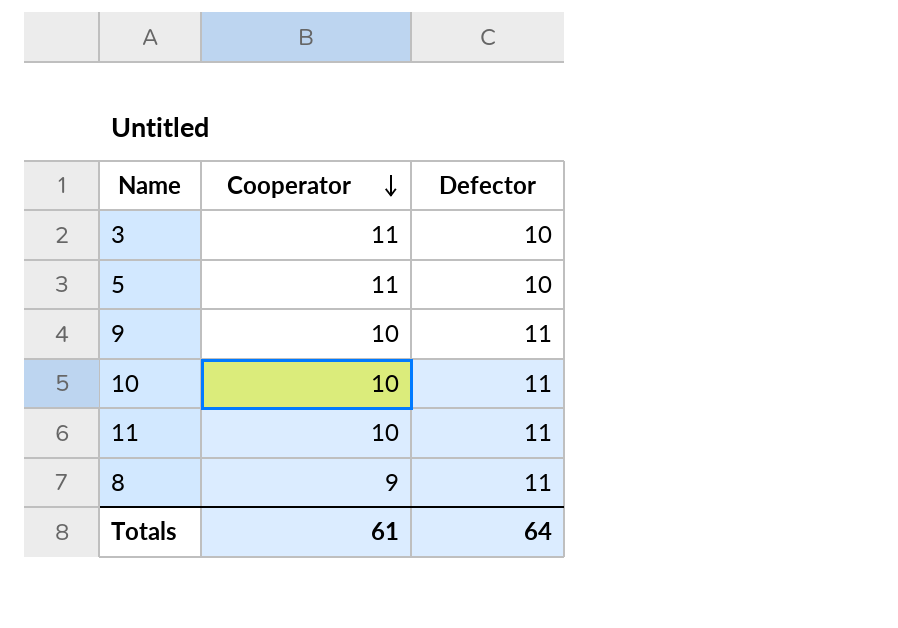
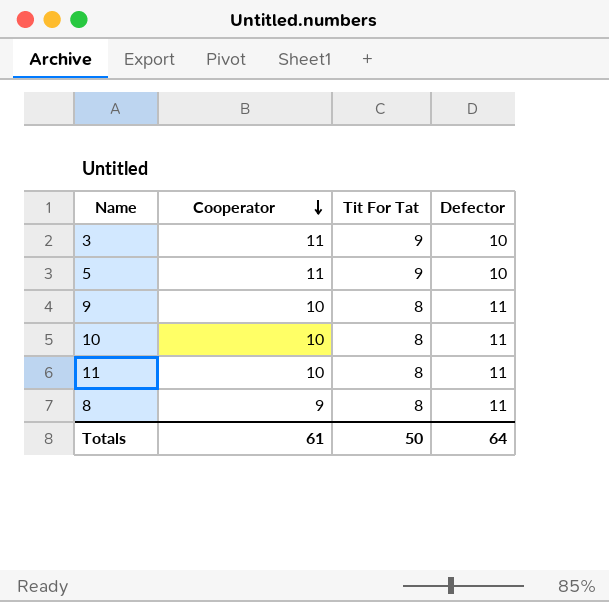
column Tit For Tat | position: none -> 3

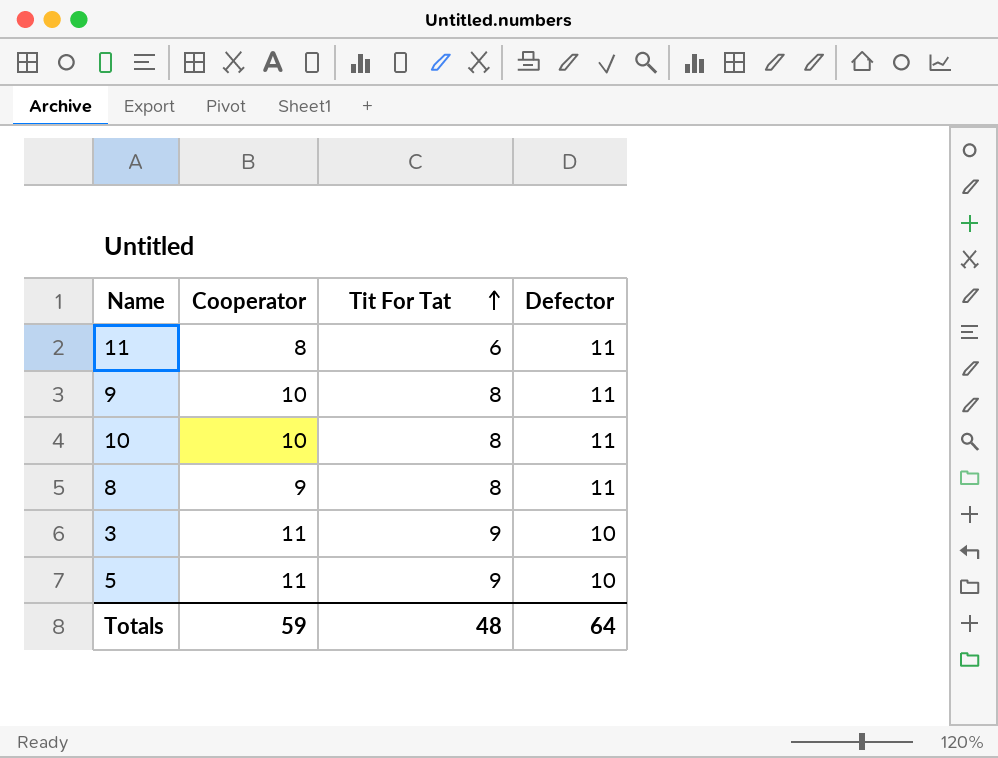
row order: Cooperator descending -> Tit For Tat ascending
11 | Cooperator: 10 -> 8
11 | Tit For Tat: 8 -> 6
Totals | Cooperator: 61 -> 59
Totals | Tit For Tat: 50 -> 48

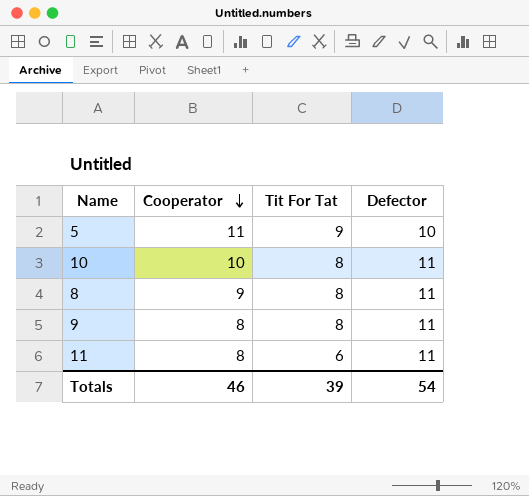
row order: Tit For Tat ascending -> Cooperator descending
row 3: 11 | 9 | 10 -> none
9 | Cooperator: 10 -> 8
Totals | Cooperator: 59 -> 46
Totals | Tit For Tat: 48 -> 39
Totals | Defector: 64 -> 54

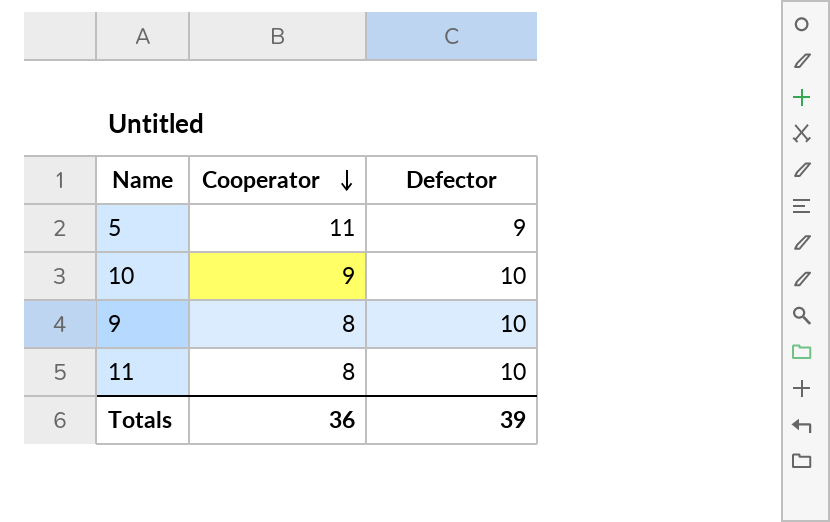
column Tit For Tat | position: 3 -> none
row 8: 9 | 8 | 11 -> none
5 | Defector: 10 -> 9
10 | Cooperator: 10 -> 9
10 | Defector: 11 -> 10
9 | Defector: 11 -> 10
11 | Defector: 11 -> 10
Totals | Cooperator: 46 -> 36
Totals | Defector: 54 -> 39

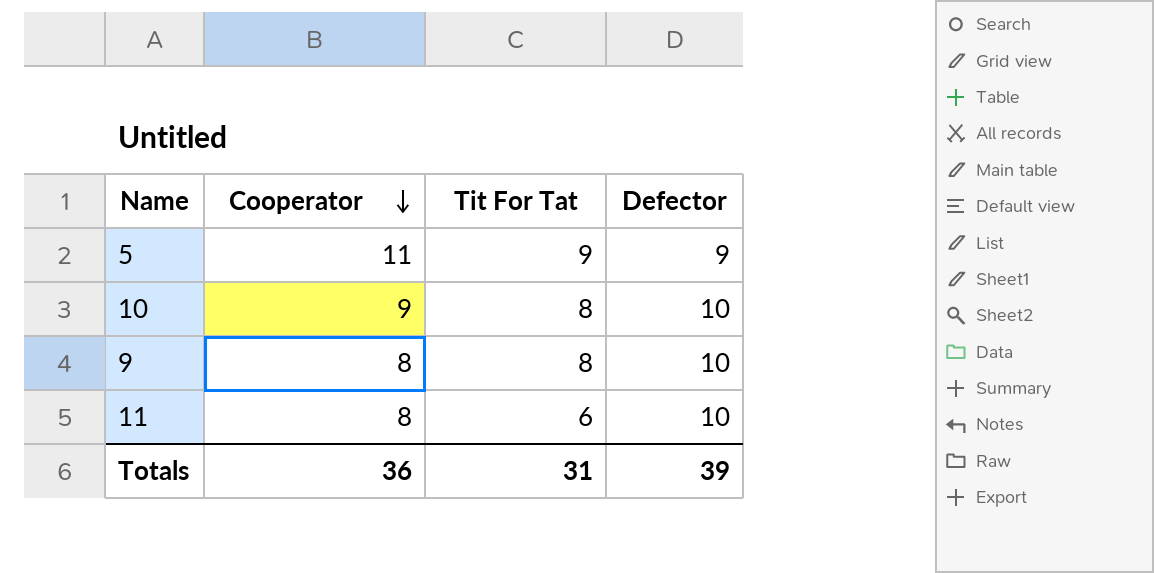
column Tit For Tat | position: none -> 3

